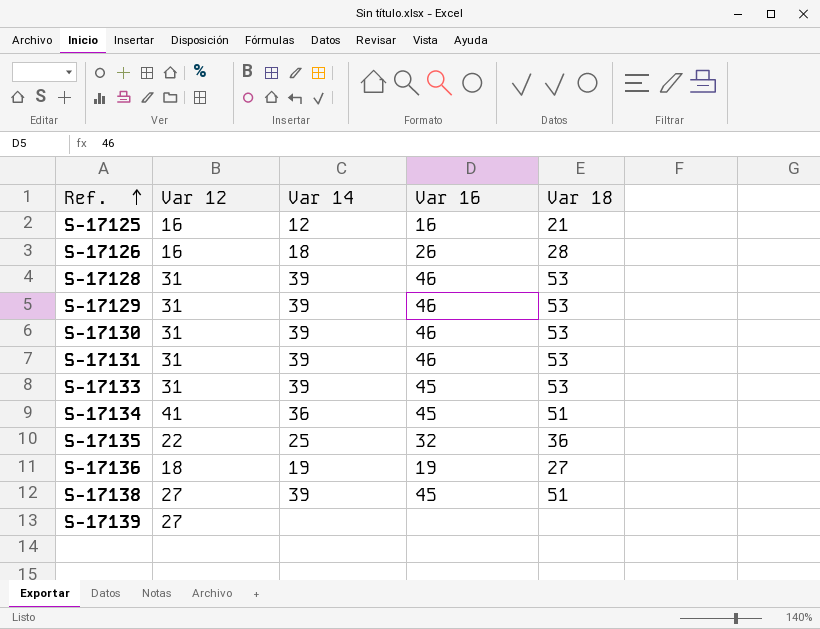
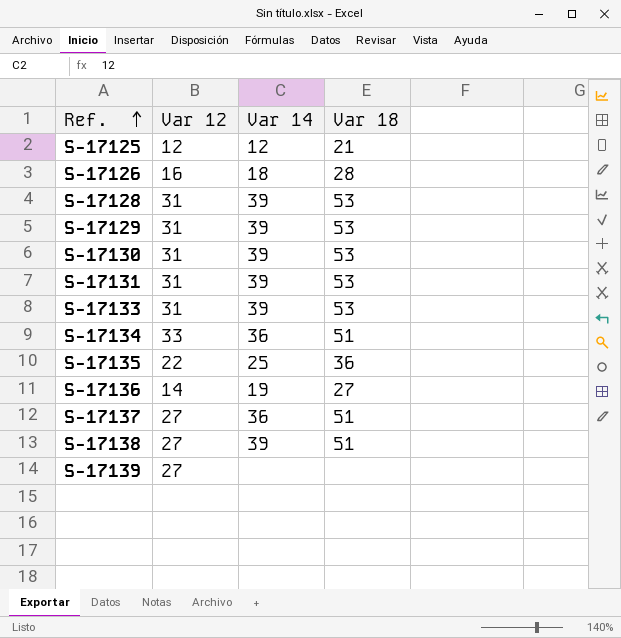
column Var 16 | position: 4 -> none
S-17125 | Var 12: 16 -> 12
S-17134 | Var 12: 41 -> 33
S-17136 | Var 12: 18 -> 14
row S-17137: none -> 27 | 36 | 51

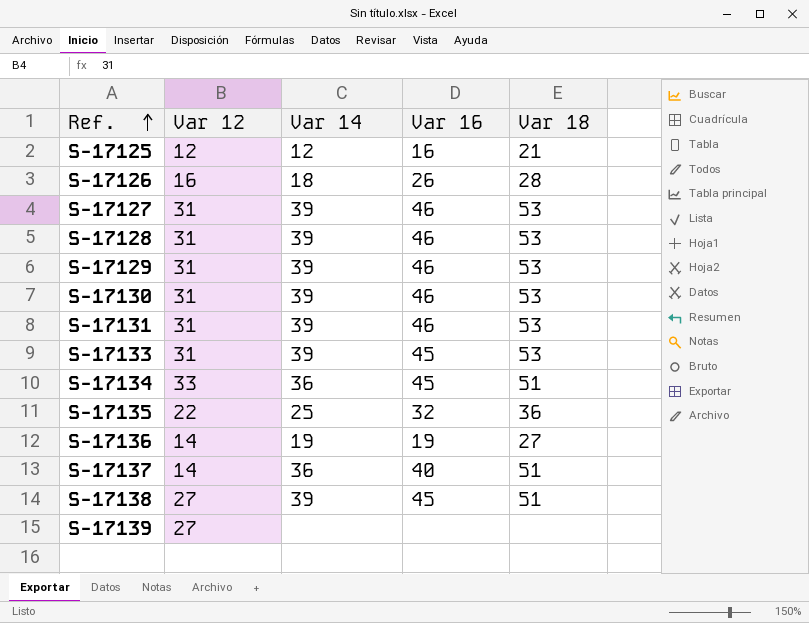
column Var 16 | position: none -> 4
row S-17127: none -> 31 | 39 | 46 | 53
S-17137 | Var 12: 27 -> 14

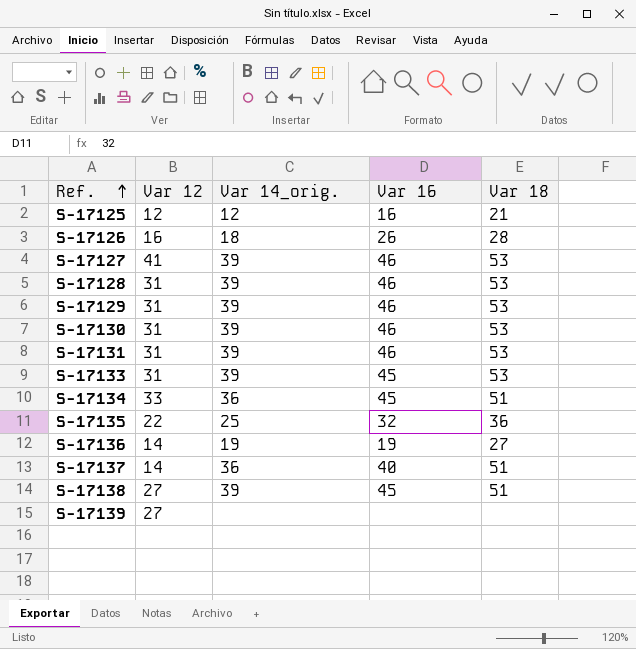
column name: Var 14 -> Var 14_orig.
S-17127 | Var 12: 31 -> 41

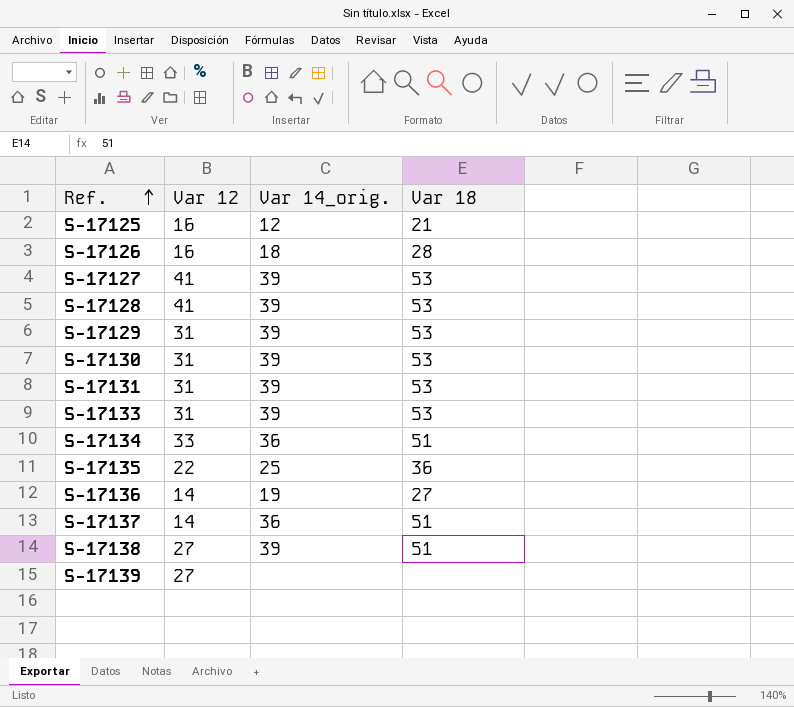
column Var 16 | position: 4 -> none
S-17125 | Var 12: 12 -> 16
S-17128 | Var 12: 31 -> 41

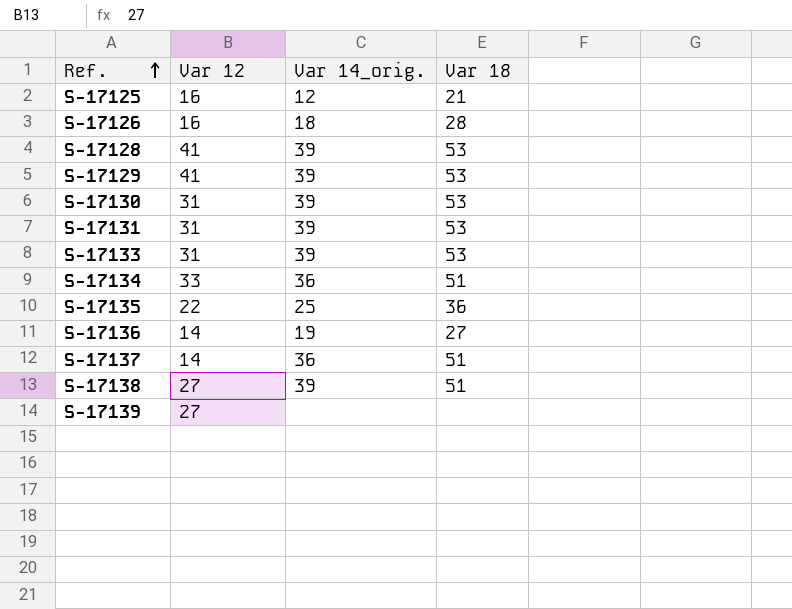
row S-17127: 41 | 39 | 53 -> none
S-17129 | Var 12: 31 -> 41

